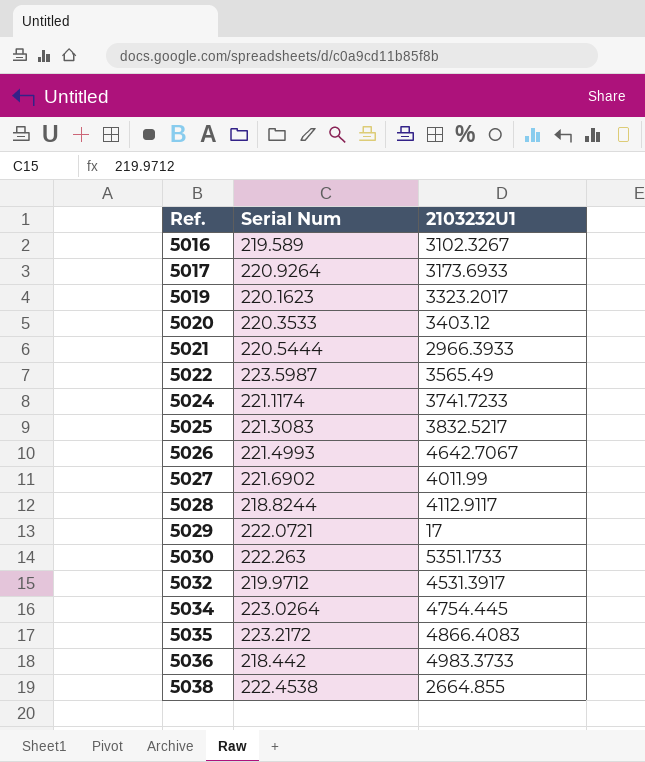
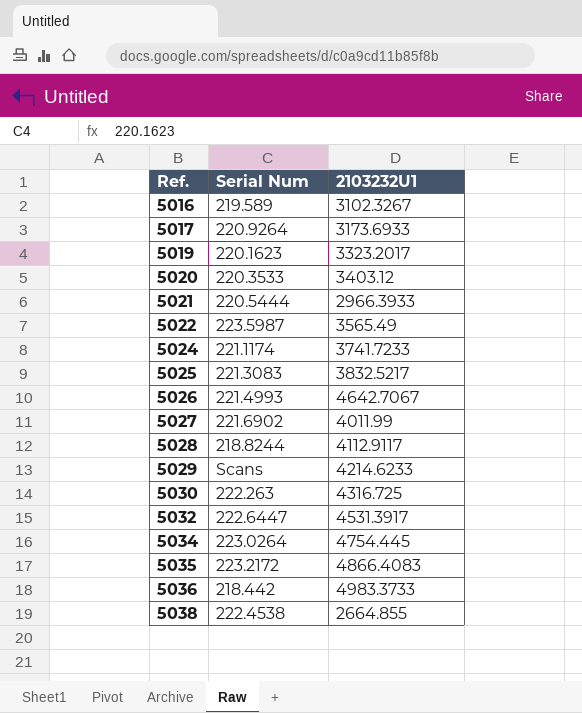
5029 | Serial Num: 222.0721 -> Scans
5029 | 2103232U1: 17 -> 4214.6233
5030 | 2103232U1: 5351.1733 -> 4316.725
5032 | Serial Num: 219.9712 -> 222.6447

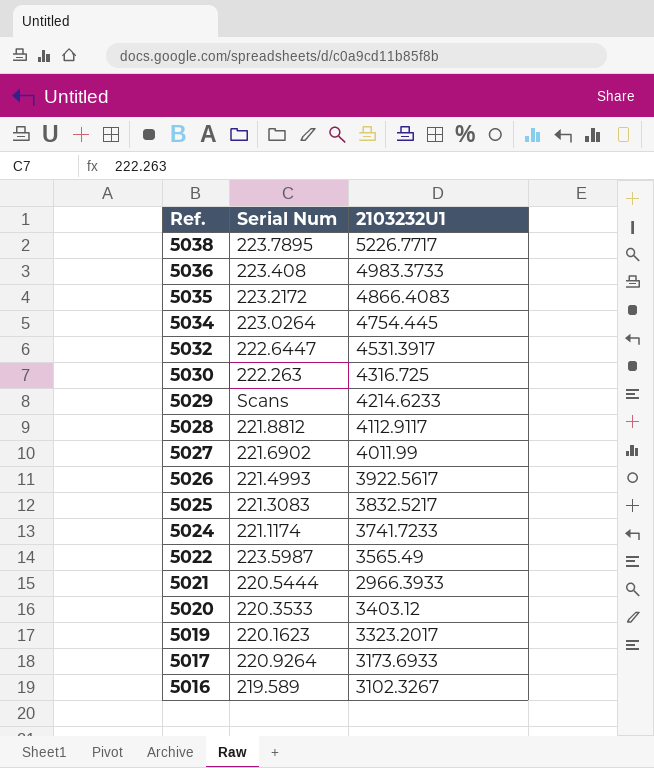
row order: Ref. ascending -> Ref. descending
5038 | Serial Num: 222.4538 -> 223.7895
5038 | 2103232U1: 2664.855 -> 5226.7717
5036 | Serial Num: 218.442 -> 223.408
5028 | Serial Num: 218.8244 -> 221.8812
5026 | 2103232U1: 4642.7067 -> 3922.5617

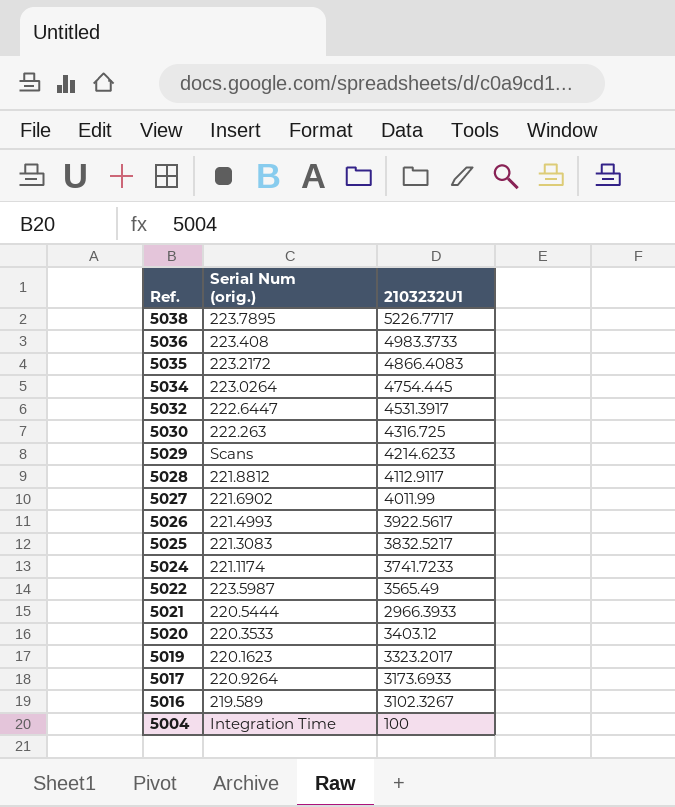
column name: Serial Num -> Serial Num (orig.)
row 5004: none -> Integration Time | 100

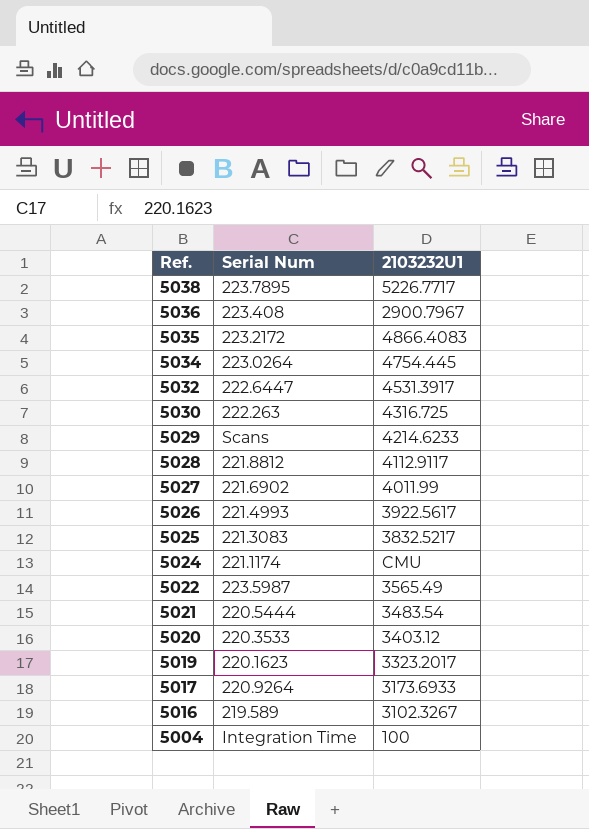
column name: Serial Num (orig.) -> Serial Num
5036 | 2103232U1: 4983.3733 -> 2900.7967
5024 | 2103232U1: 3741.7233 -> CMU
5021 | 2103232U1: 2966.3933 -> 3483.54

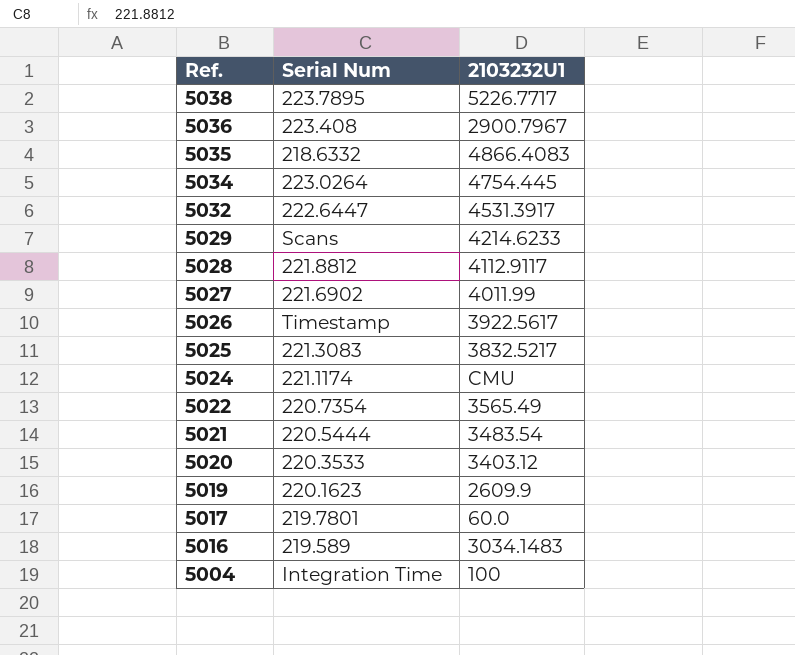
row 5030: 222.263 | 4316.725 -> none
5035 | Serial Num: 223.2172 -> 218.6332
5026 | Serial Num: 221.4993 -> Timestamp
5022 | Serial Num: 223.5987 -> 220.7354
5019 | 2103232U1: 3323.2017 -> 2609.9
5017 | Serial Num: 220.9264 -> 219.7801
5017 | 2103232U1: 3173.6933 -> 60.0
5016 | 2103232U1: 3102.3267 -> 3034.1483

